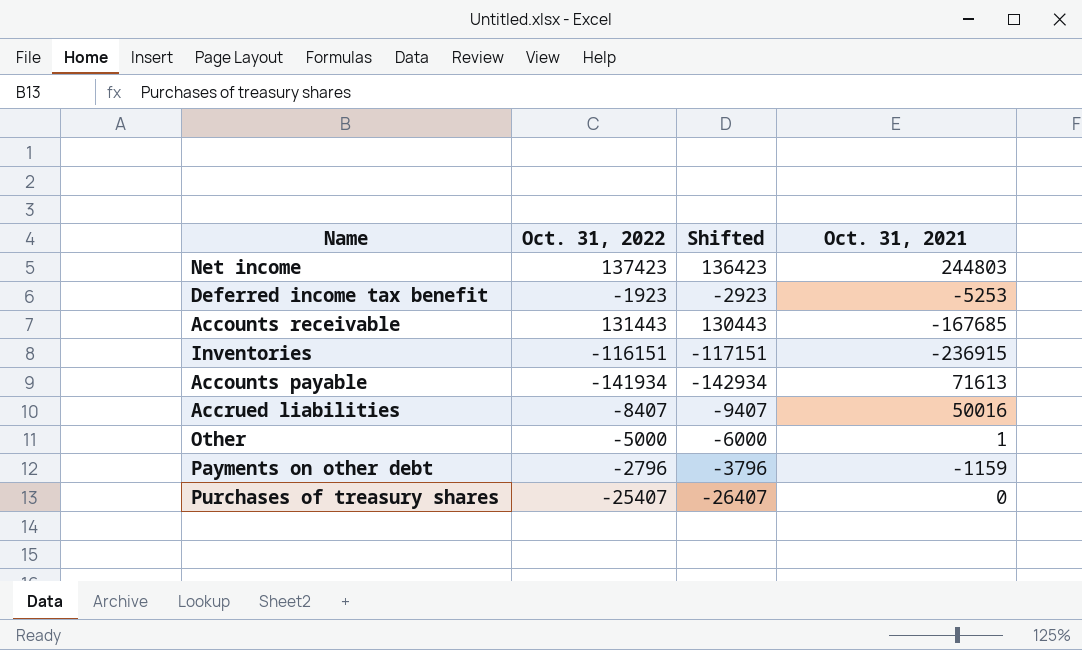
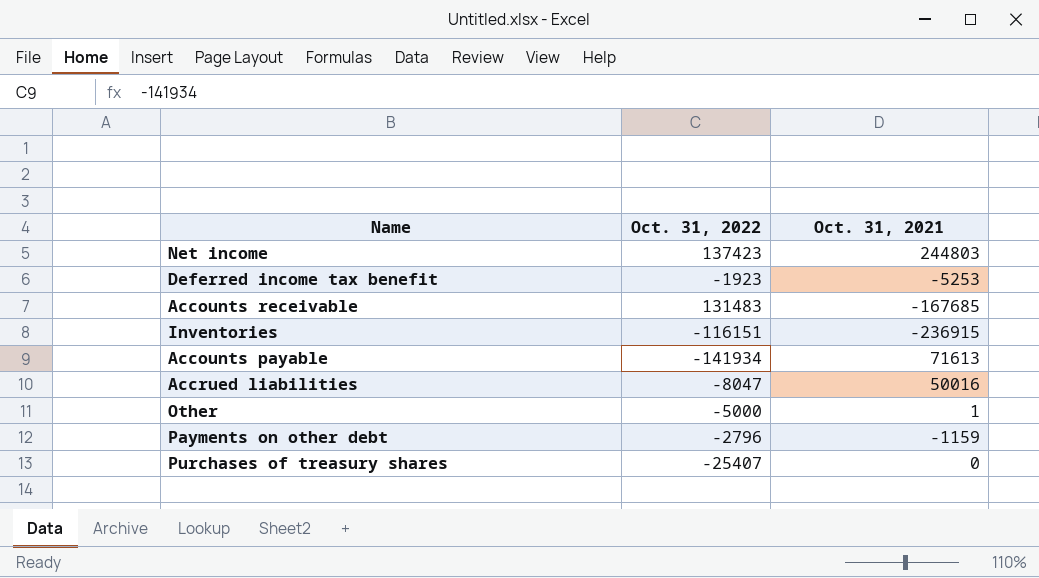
column Shifted | formula: [Oct. 31, 2022] - 1000 -> none
Accounts receivable | Oct. 31, 2022: 131443 -> 131483
Accrued liabilities | Oct. 31, 2022: -8407 -> -8047

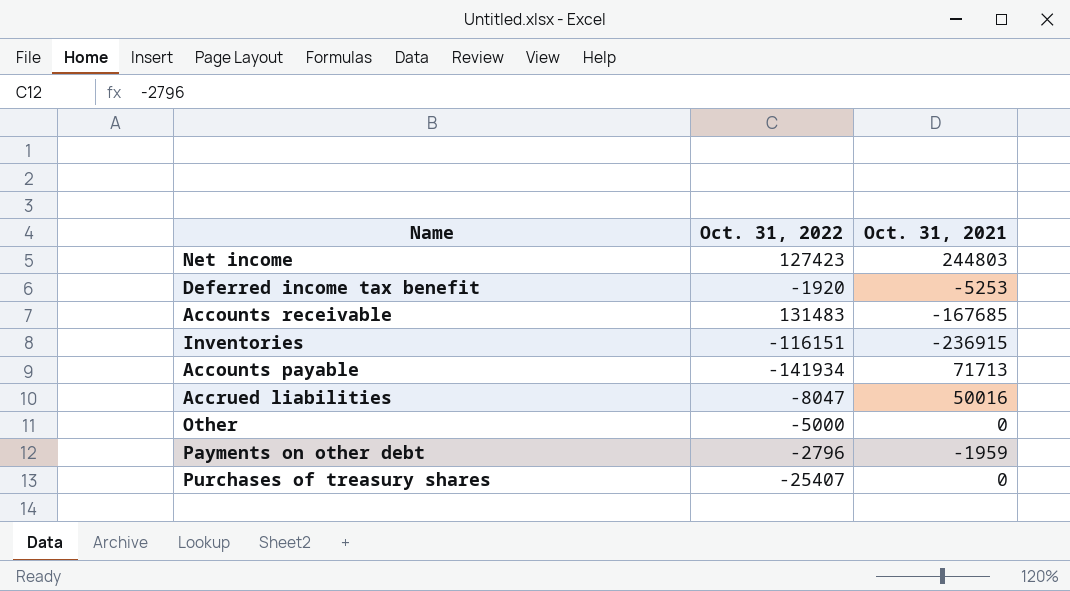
Net income | Oct. 31, 2022: 137423 -> 127423
Deferred income tax benefit | Oct. 31, 2022: -1923 -> -1920
Accounts payable | Oct. 31, 2021: 71613 -> 71713
Other | Oct. 31, 2021: 1 -> 0
Payments on other debt | Oct. 31, 2021: -1159 -> -1959

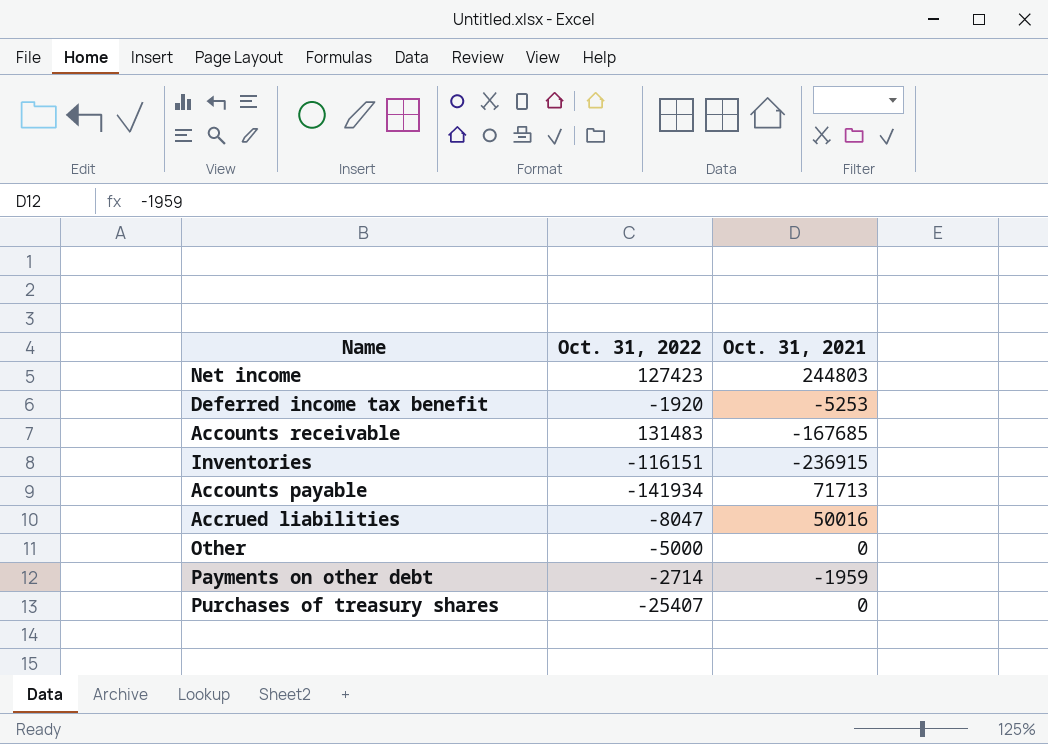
Payments on other debt | Oct. 31, 2022: -2796 -> -2714

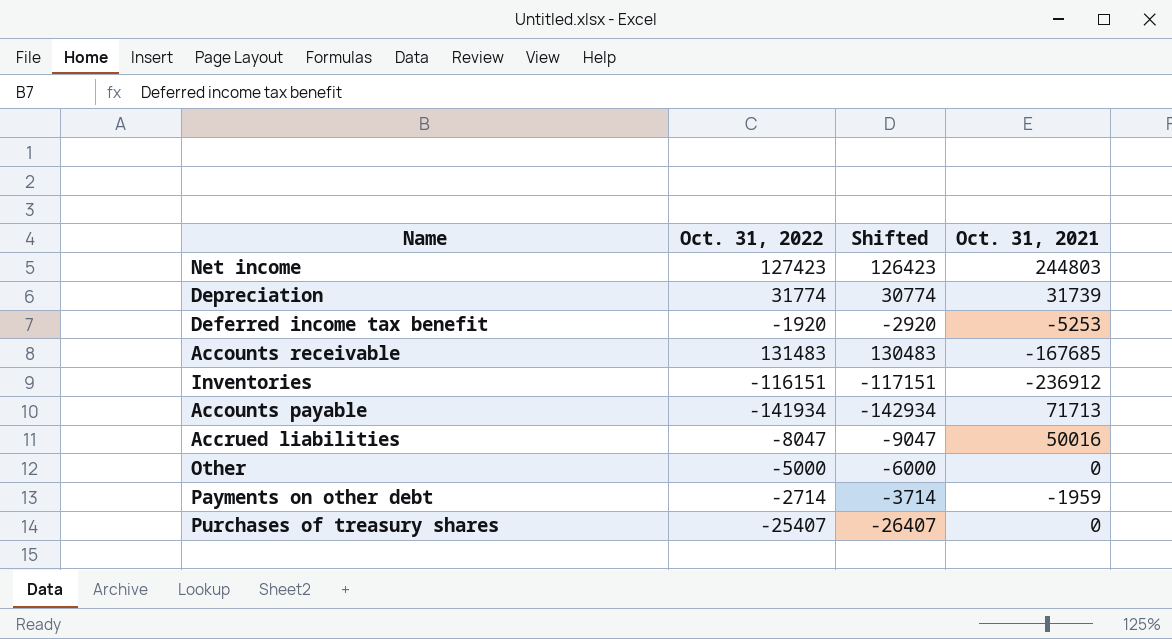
column Shifted | formula: none -> [Oct. 31, 2022] - 1000
row Depreciation: none -> 31774 | 30774 | 31739
Inventories | Oct. 31, 2021: -236915 -> -236912

